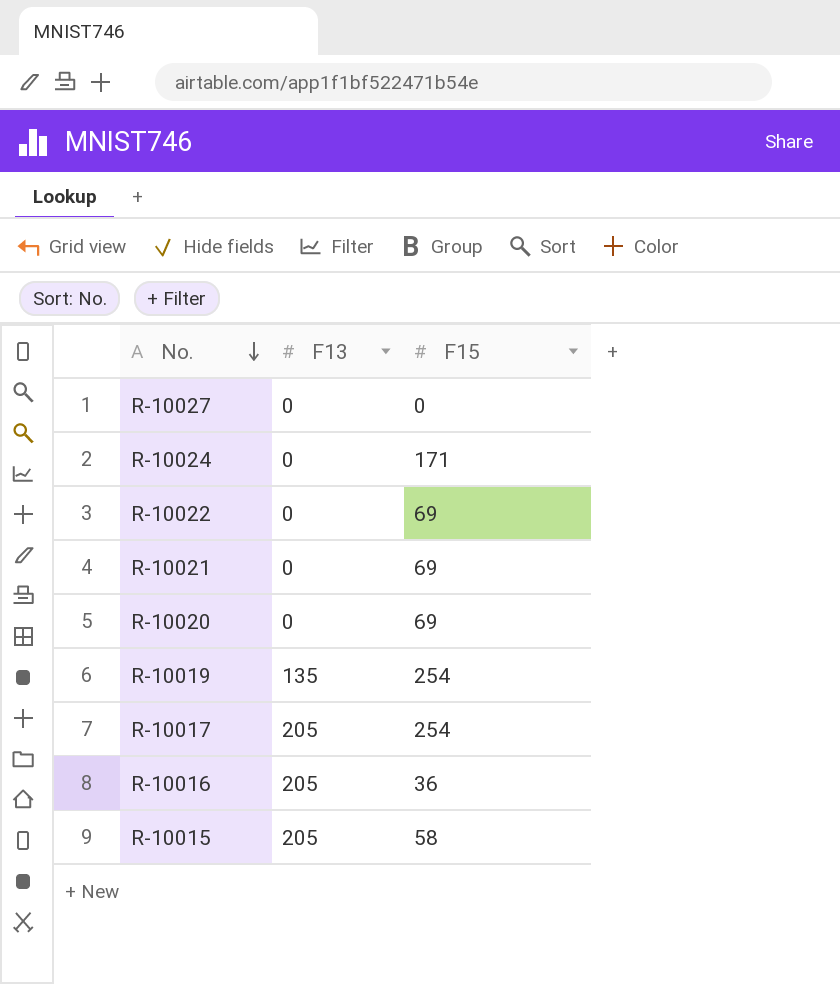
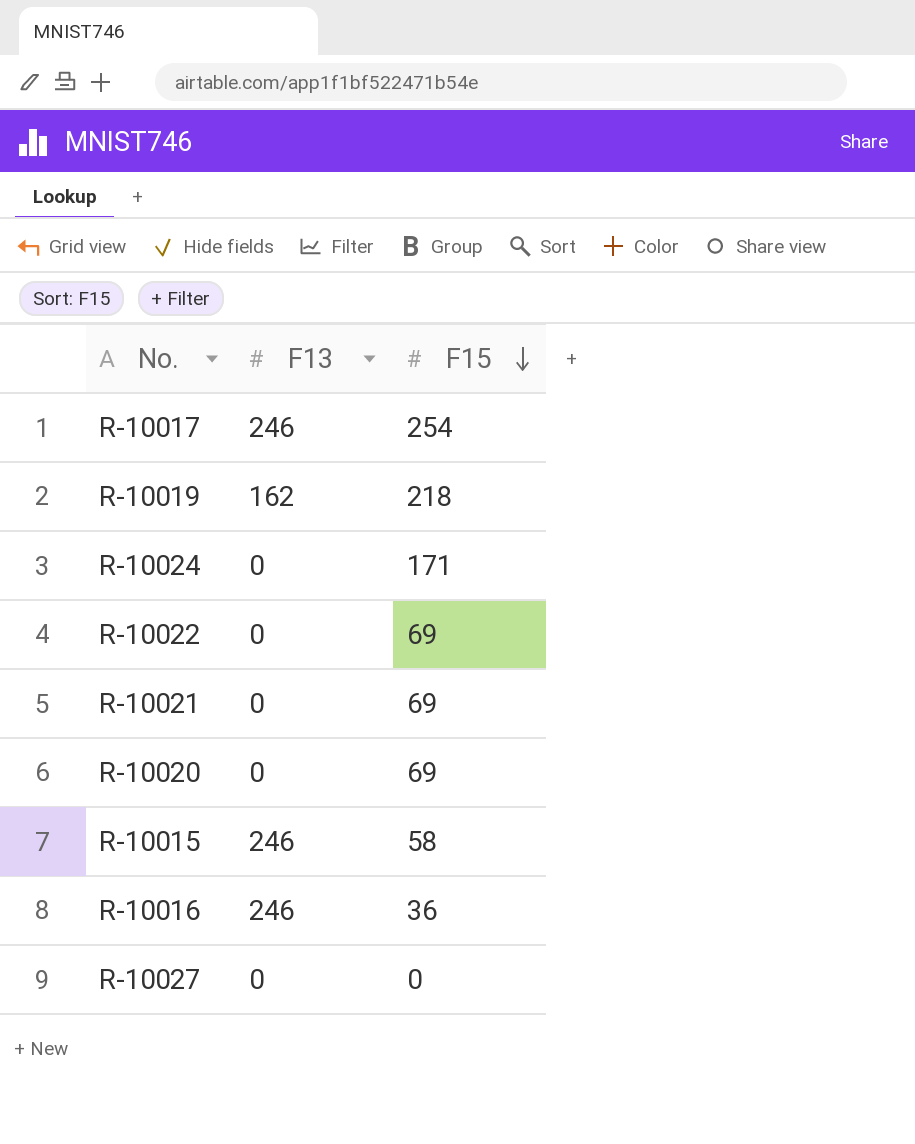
row order: No. descending -> F15 descending
R-10017 | F13: 205 -> 246
R-10019 | F13: 135 -> 162
R-10019 | F15: 254 -> 218
R-10015 | F13: 205 -> 246
R-10016 | F13: 205 -> 246

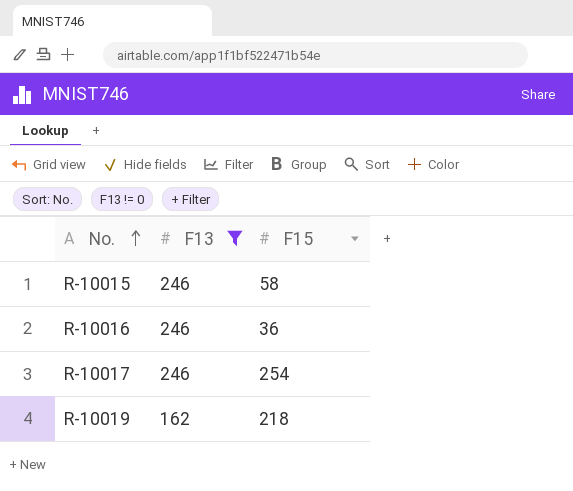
filter: none -> F13 != 0
row order: F15 descending -> No. ascending

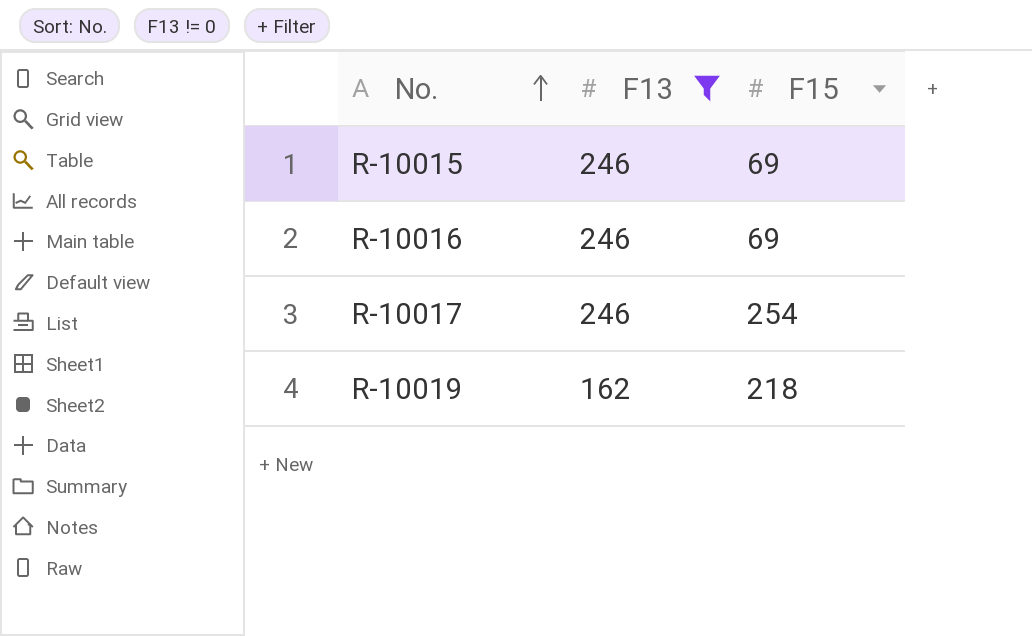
R-10015 | F15: 58 -> 69
R-10016 | F15: 36 -> 69

